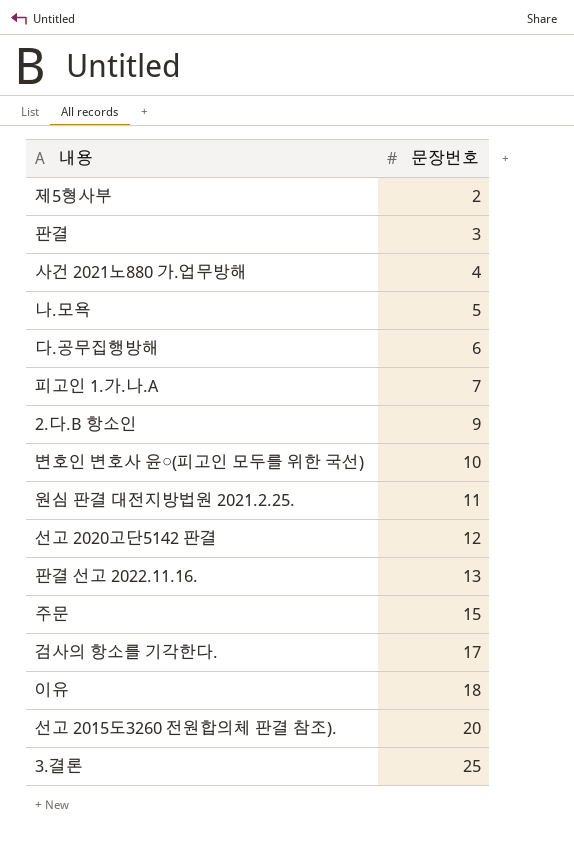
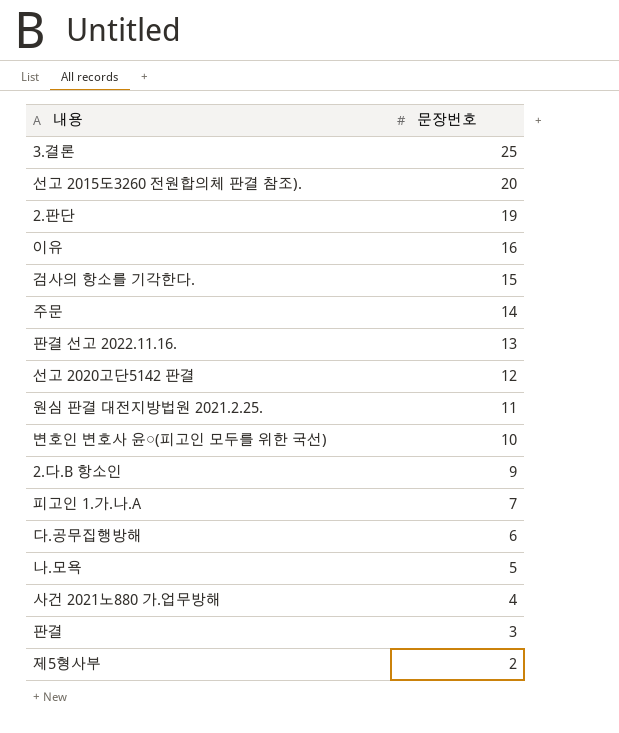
row order: 문장번호 ascending -> 문장번호 descending
row 2.판단: none -> 19
이유 | 문장번호: 18 -> 16
검사의 항소를 기각한다. | 문장번호: 17 -> 15
주문 | 문장번호: 15 -> 14

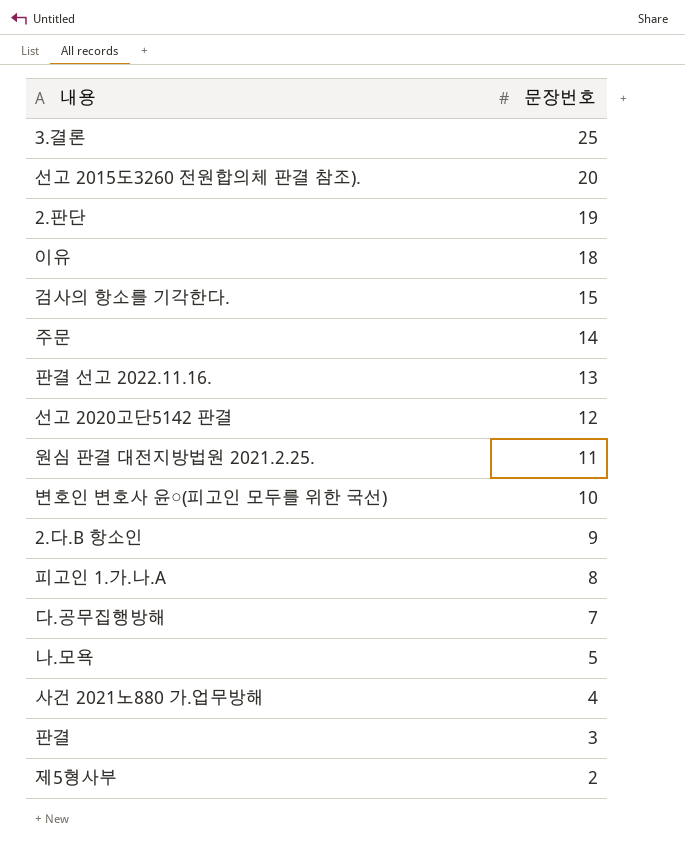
이유 | 문장번호: 16 -> 18
피고인 1.가.나.A | 문장번호: 7 -> 8
다.공무집행방해 | 문장번호: 6 -> 7

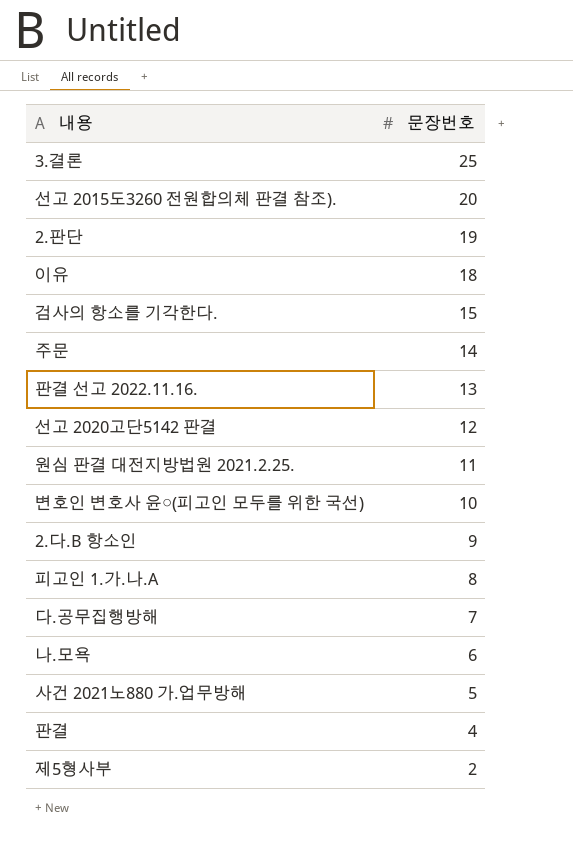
나.모욕 | 문장번호: 5 -> 6
사건 2021노880 가.업무방해 | 문장번호: 4 -> 5
판결 | 문장번호: 3 -> 4

